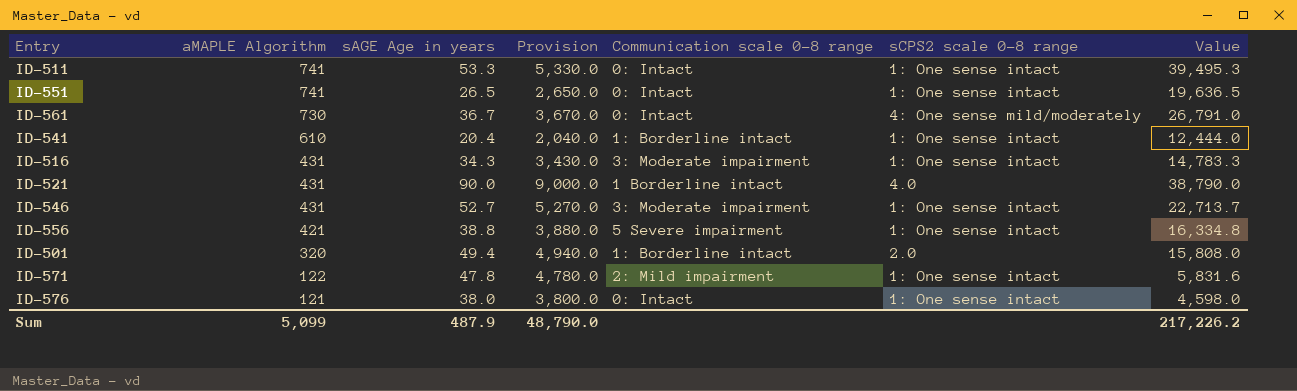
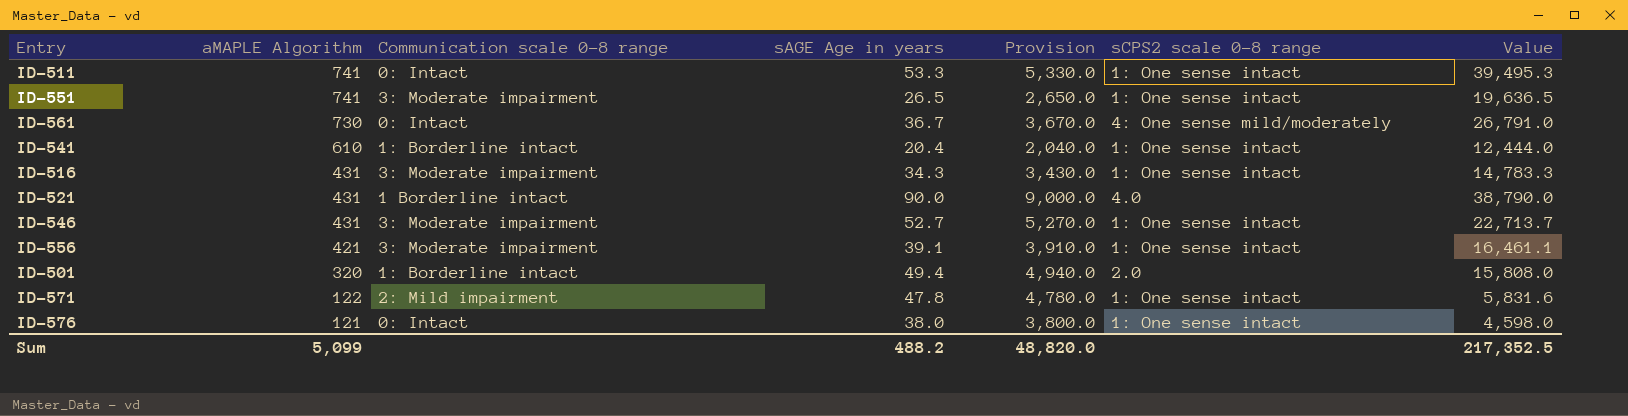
column Communication scale 0-8 range | position: 5 -> 3
ID-551 | Communication scale 0-8 range: 0: Intact -> 3: Moderate impairment
ID-556 | Communication scale 0-8 range: 5 Severe impairment -> 3: Moderate impairment
ID-556 | sAGE Age in years: 38.8 -> 39.1
ID-556 | Provision: 3,880.0 -> 3,910.0
ID-556 | Value: 16,334.8 -> 16,461.1
Sum | sAGE Age in years: 487.9 -> 488.2
Sum | Provision: 48,790.0 -> 48,820.0
Sum | Value: 217,226.2 -> 217,352.5

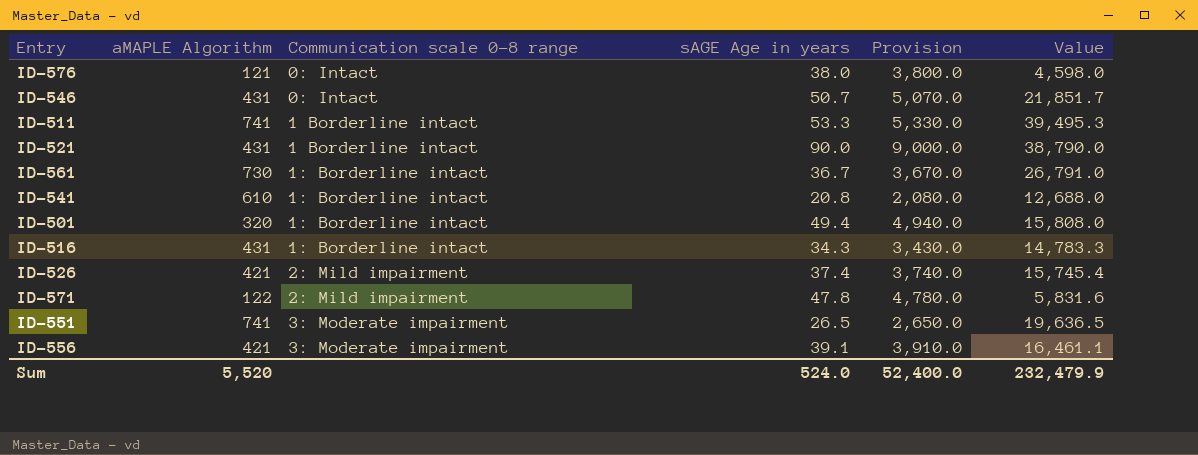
row order: aMAPLE Algorithm descending -> Communication scale 0-8 range ascending
column sCPS2 scale 0-8 range | position: 6 -> none
ID-546 | Communication scale 0-8 range: 3: Moderate impairment -> 0: Intact
ID-546 | sAGE Age in years: 52.7 -> 50.7
ID-546 | Provision: 5,270.0 -> 5,070.0
ID-546 | Value: 22,713.7 -> 21,851.7
ID-511 | Communication scale 0-8 range: 0: Intact -> 1 Borderline intact
ID-561 | Communication scale 0-8 range: 0: Intact -> 1: Borderline intact
ID-541 | sAGE Age in years: 20.4 -> 20.8
ID-541 | Provision: 2,040.0 -> 2,080.0
ID-541 | Value: 12,444.0 -> 12,688.0
ID-516 | Communication scale 0-8 range: 3: Moderate impairment -> 1: Borderline intact
row ID-526: none -> 421 | 2: Mild impairment | 37.4 | 3,740.0 | 15,745.4
Sum | aMAPLE Algorithm: 5,099 -> 5,520
Sum | sAGE Age in years: 488.2 -> 524.0
Sum | Provision: 48,820.0 -> 52,400.0
Sum | Value: 217,352.5 -> 232,479.9

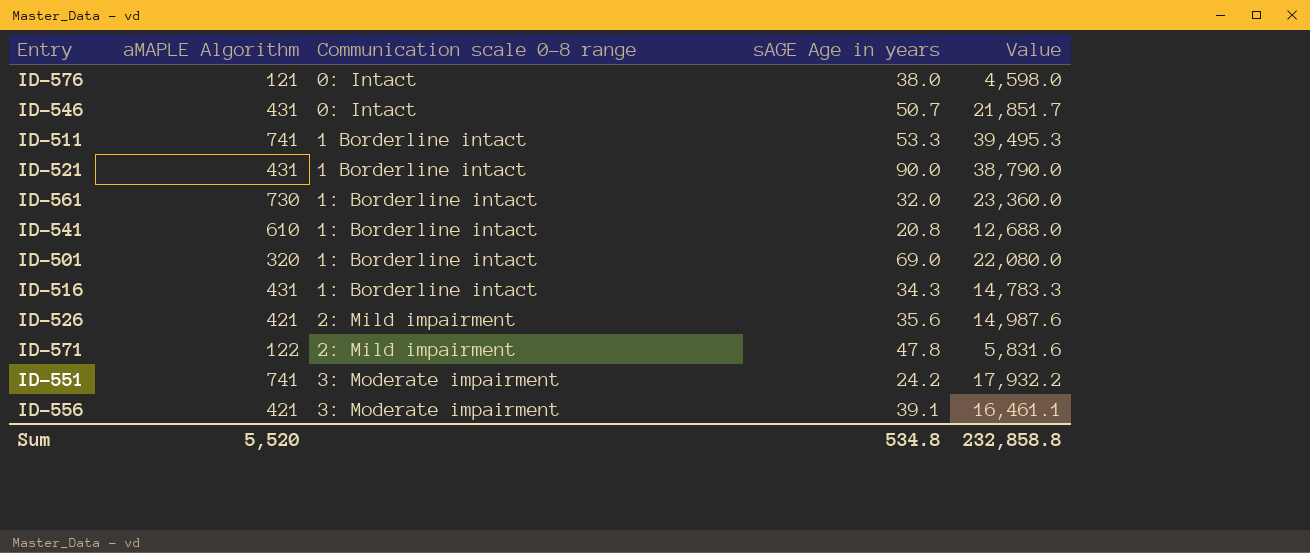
column Provision | formula: [sAGE Age in years] * 100 -> none
ID-561 | sAGE Age in years: 36.7 -> 32.0
ID-561 | Value: 26,791.0 -> 23,360.0
ID-501 | sAGE Age in years: 49.4 -> 69.0
ID-501 | Value: 15,808.0 -> 22,080.0
ID-526 | sAGE Age in years: 37.4 -> 35.6
ID-526 | Value: 15,745.4 -> 14,987.6
ID-551 | sAGE Age in years: 26.5 -> 24.2
ID-551 | Value: 19,636.5 -> 17,932.2
Sum | sAGE Age in years: 524.0 -> 534.8
Sum | Value: 232,479.9 -> 232,858.8

